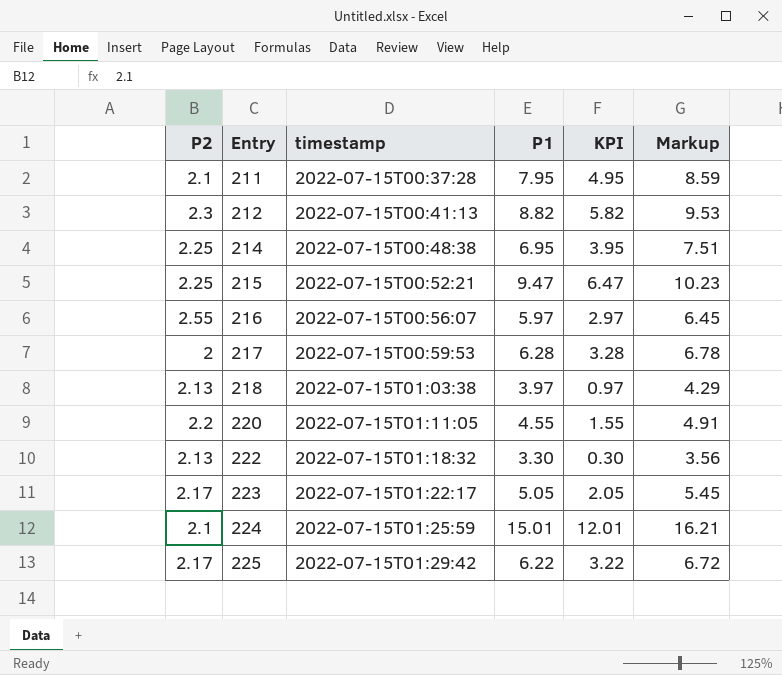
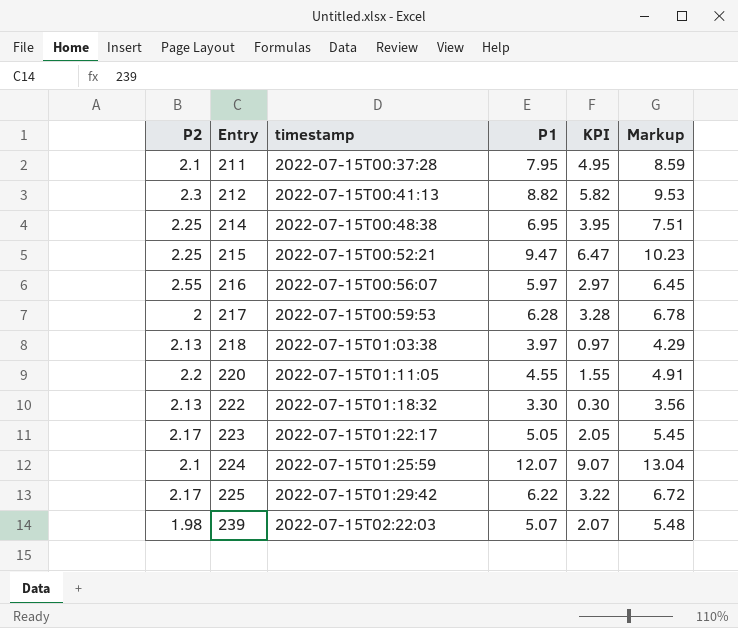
224 | P1: 15.01 -> 12.07
224 | KPI: 12.01 -> 9.07
224 | Markup: 16.21 -> 13.04
row 239: none -> 1.98 | 2022-07-15T02:22:03 | 5.07 | 2.07 | 5.48

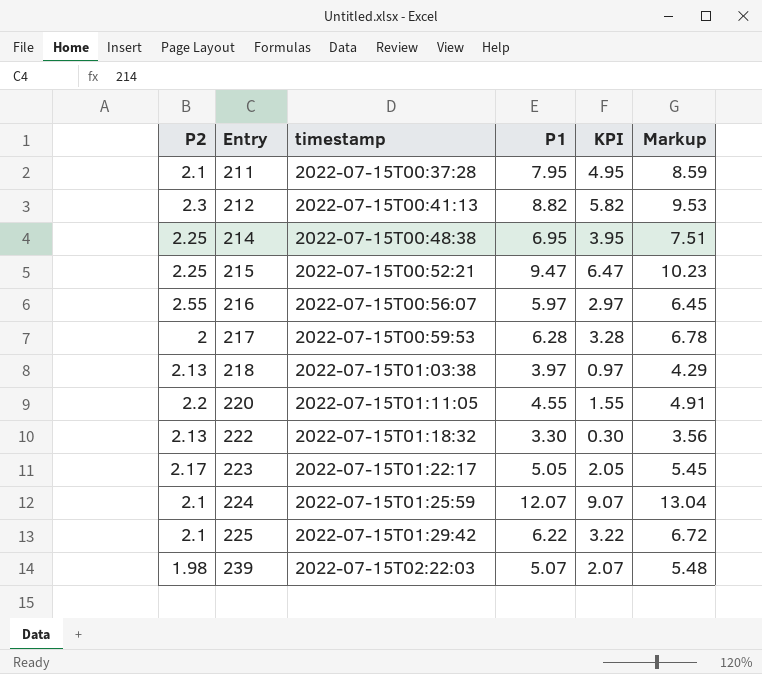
225 | P2: 2.17 -> 2.1

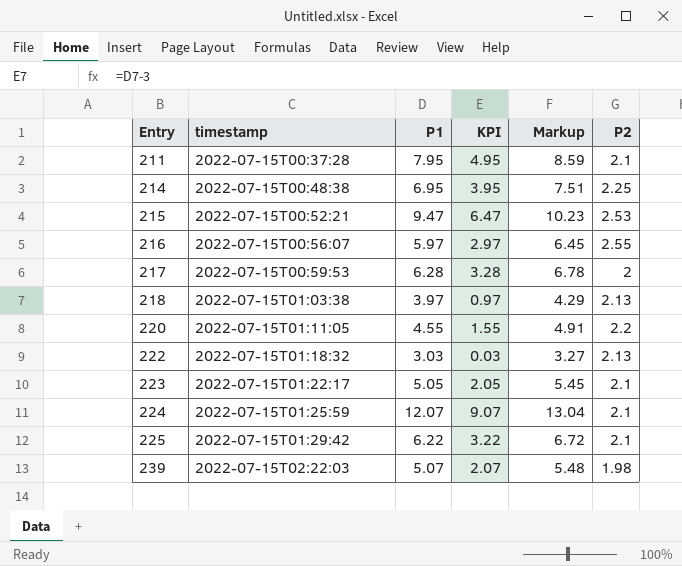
column P2 | position: 1 -> 6
row 212: 2.3 | 2022-07-15T00:41:13 | 8.82 | 5.82 | 9.53 -> none
215 | P2: 2.25 -> 2.53
222 | P1: 3.30 -> 3.03
222 | KPI: 0.30 -> 0.03
222 | Markup: 3.56 -> 3.27
223 | P2: 2.17 -> 2.1

